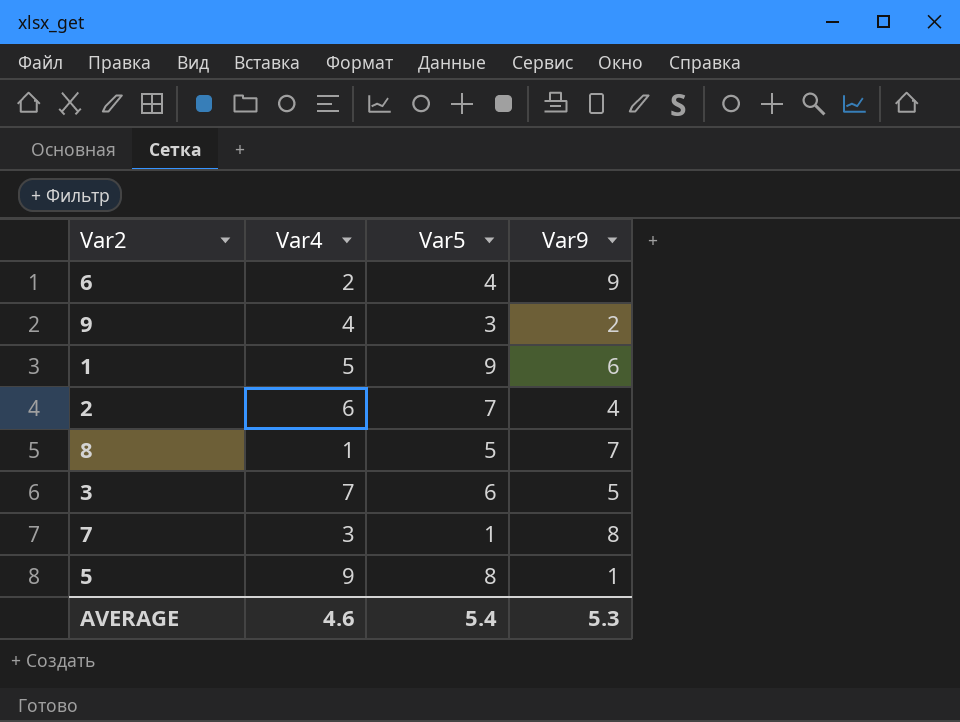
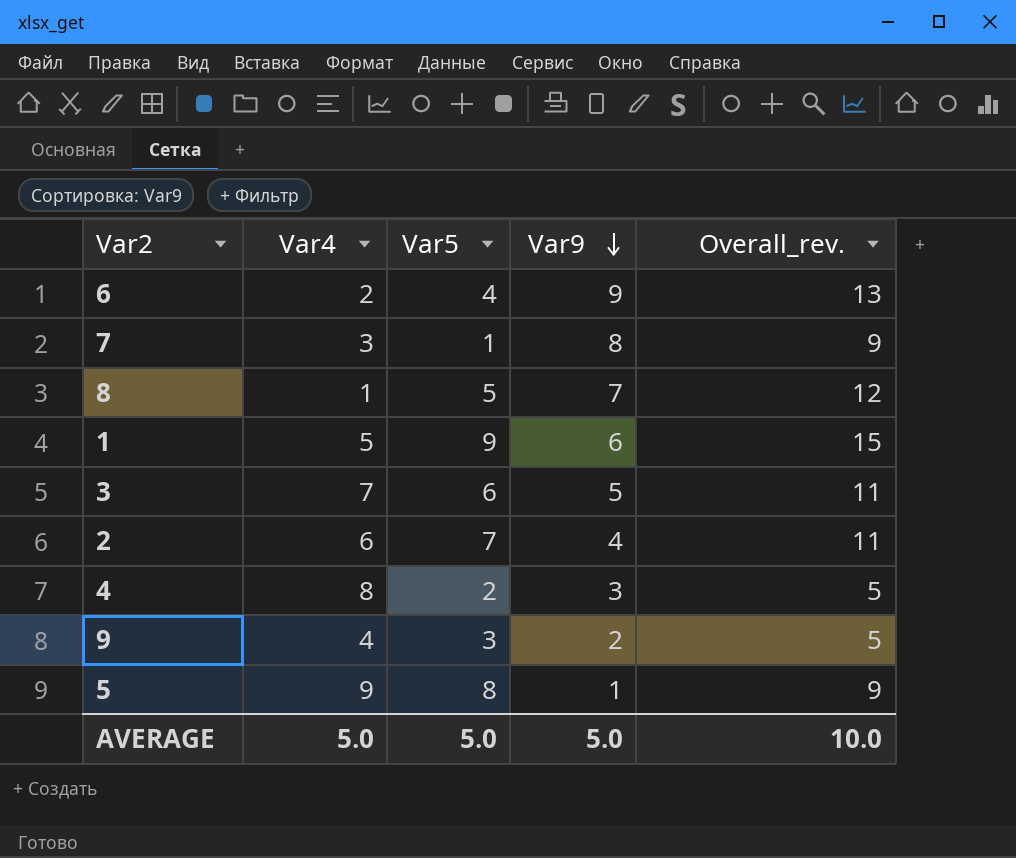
row order: none -> Var9 descending
column Overall_rev. | formula: none -> [Var5] + [Var9]
row 4: none -> 8 | 2 | 3 | 5
AVERAGE | Var4: 4.6 -> 5.0
AVERAGE | Var5: 5.4 -> 5.0
AVERAGE | Var9: 5.3 -> 5.0

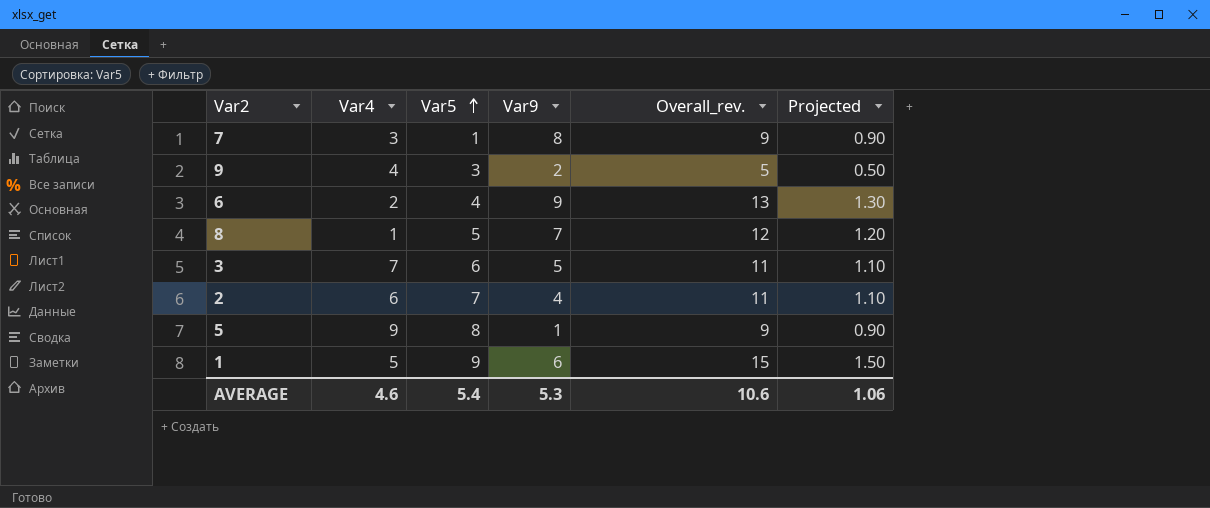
row order: Var9 descending -> Var5 ascending
column Projected | formula: none -> [Overall_rev.] * 0.1
row 4: 8 | 2 | 3 | 5 -> none
AVERAGE | Var4: 5.0 -> 4.6
AVERAGE | Var5: 5.0 -> 5.4
AVERAGE | Var9: 5.0 -> 5.3
AVERAGE | Overall_rev.: 10.0 -> 10.6

